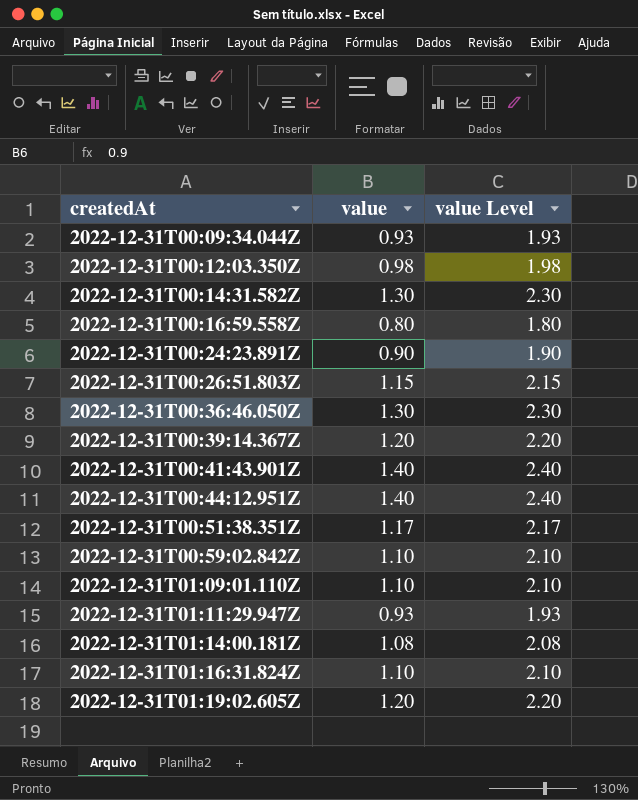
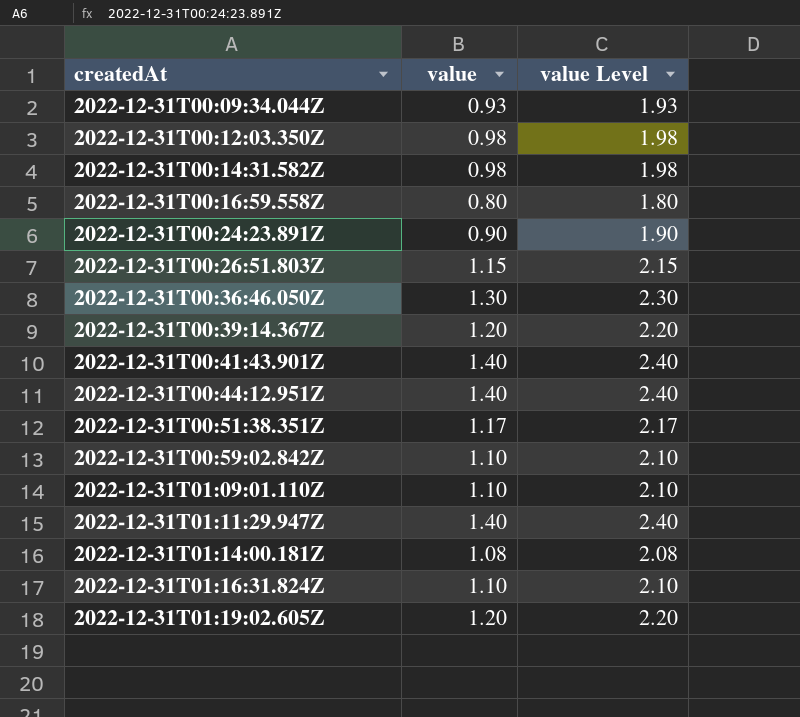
2022-12-31T00:14:31.582Z | value: 1.30 -> 0.98
2022-12-31T00:14:31.582Z | value Level: 2.30 -> 1.98
2022-12-31T01:11:29.947Z | value: 0.93 -> 1.40
2022-12-31T01:11:29.947Z | value Level: 1.93 -> 2.40

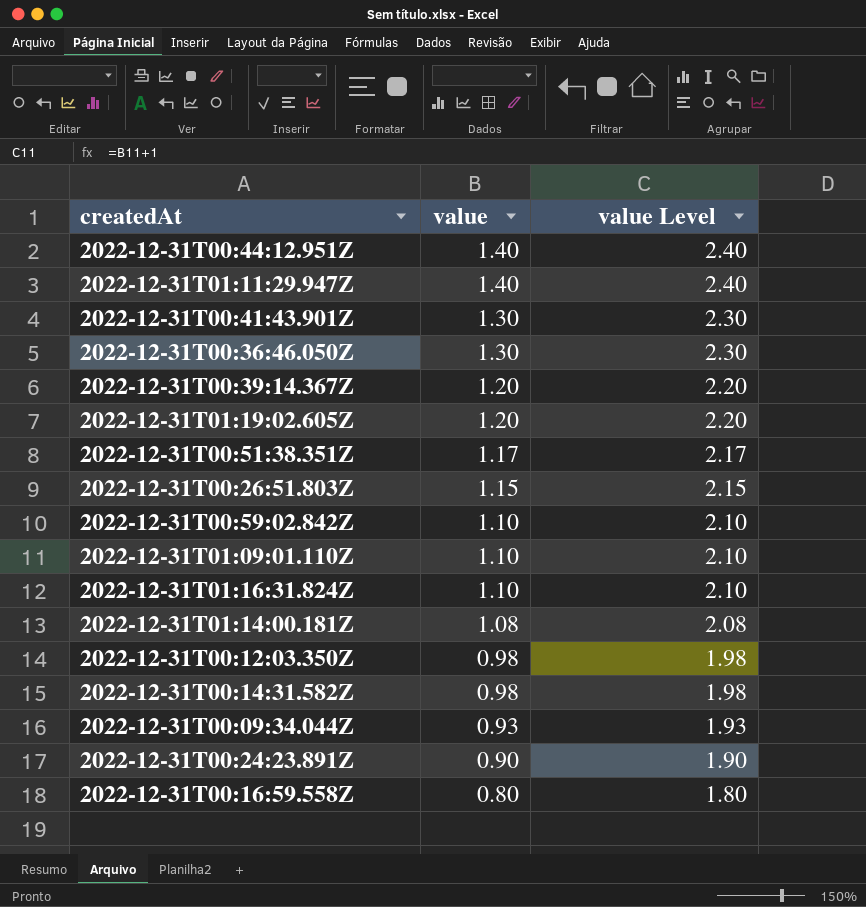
row order: createdAt ascending -> value descending
2022-12-31T00:41:43.901Z | value: 1.40 -> 1.30
2022-12-31T00:41:43.901Z | value Level: 2.40 -> 2.30

